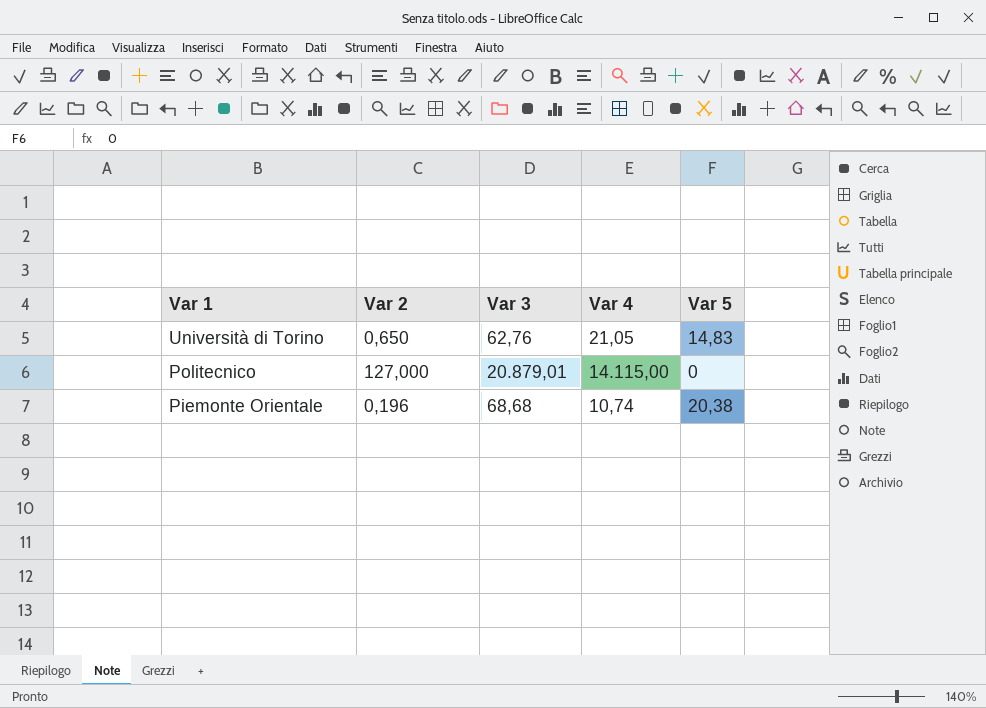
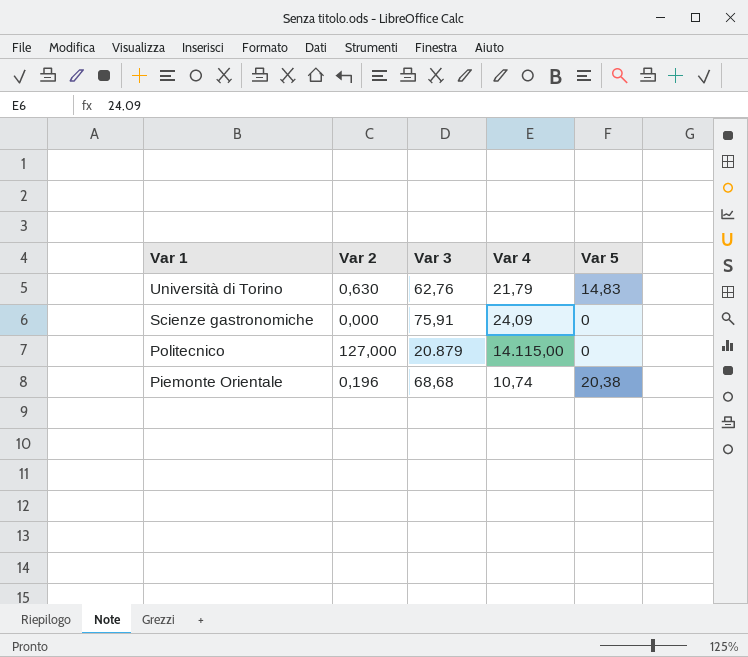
Università di Torino | Var 2: 0,650 -> 0,630
Università di Torino | Var 4: 21,05 -> 21,79
row Scienze gastronomiche: none -> 0,000 | 75,91 | 24,09 | 0
Politecnico | Var 3: 20.879,01 -> 20.879

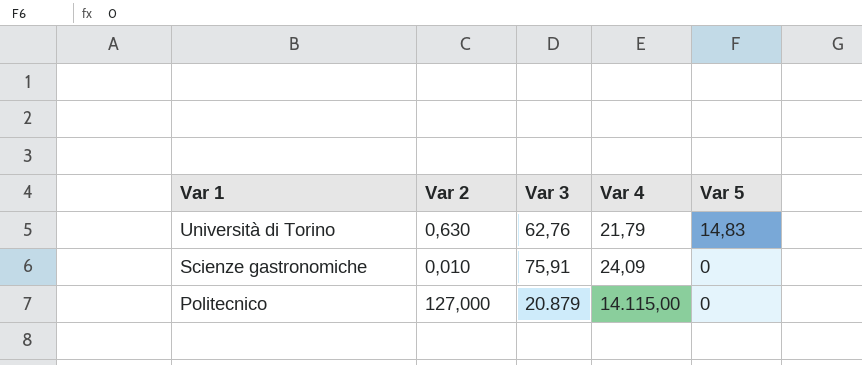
row Piemonte Orientale: 0,196 | 68,68 | 10,74 | 20,38 -> none
Scienze gastronomiche | Var 2: 0,000 -> 0,010

